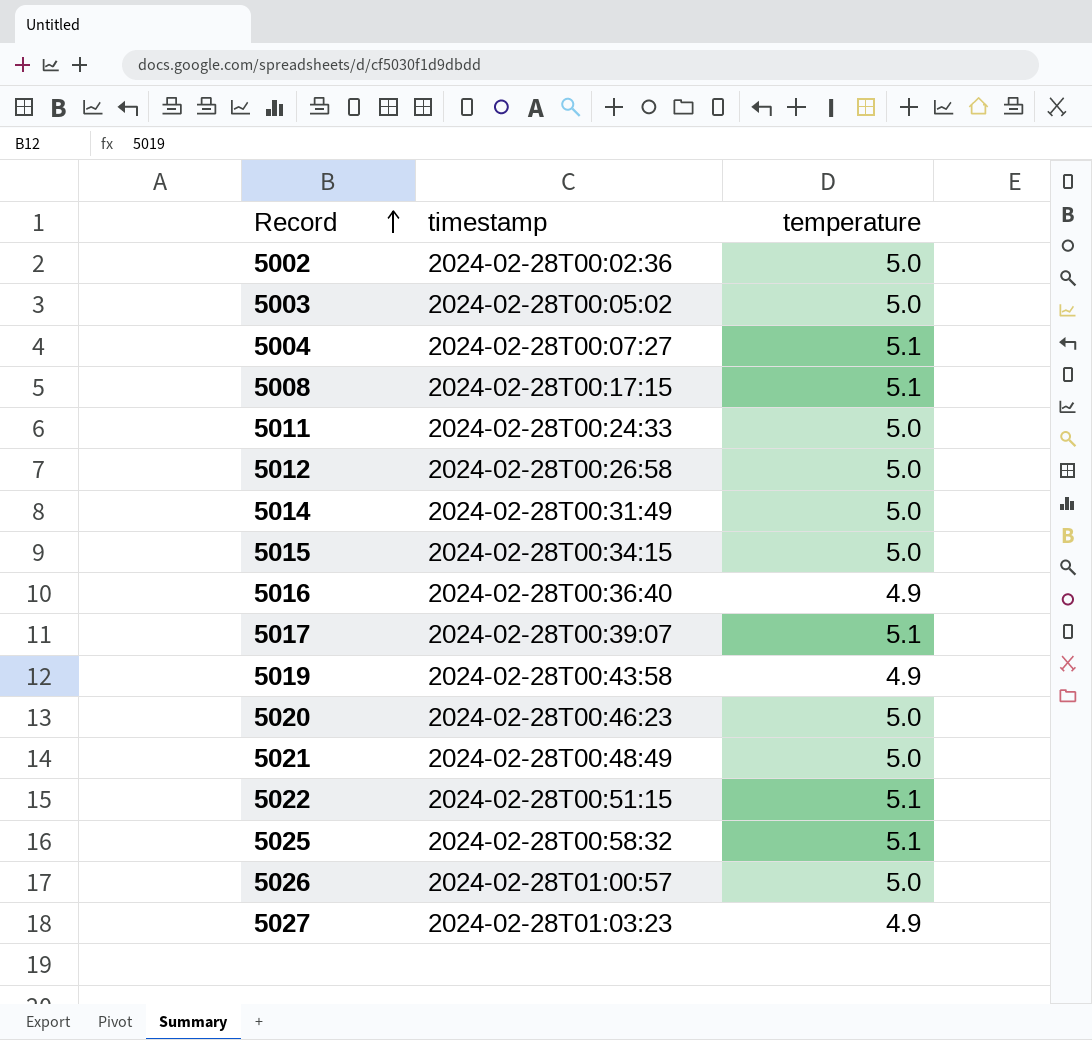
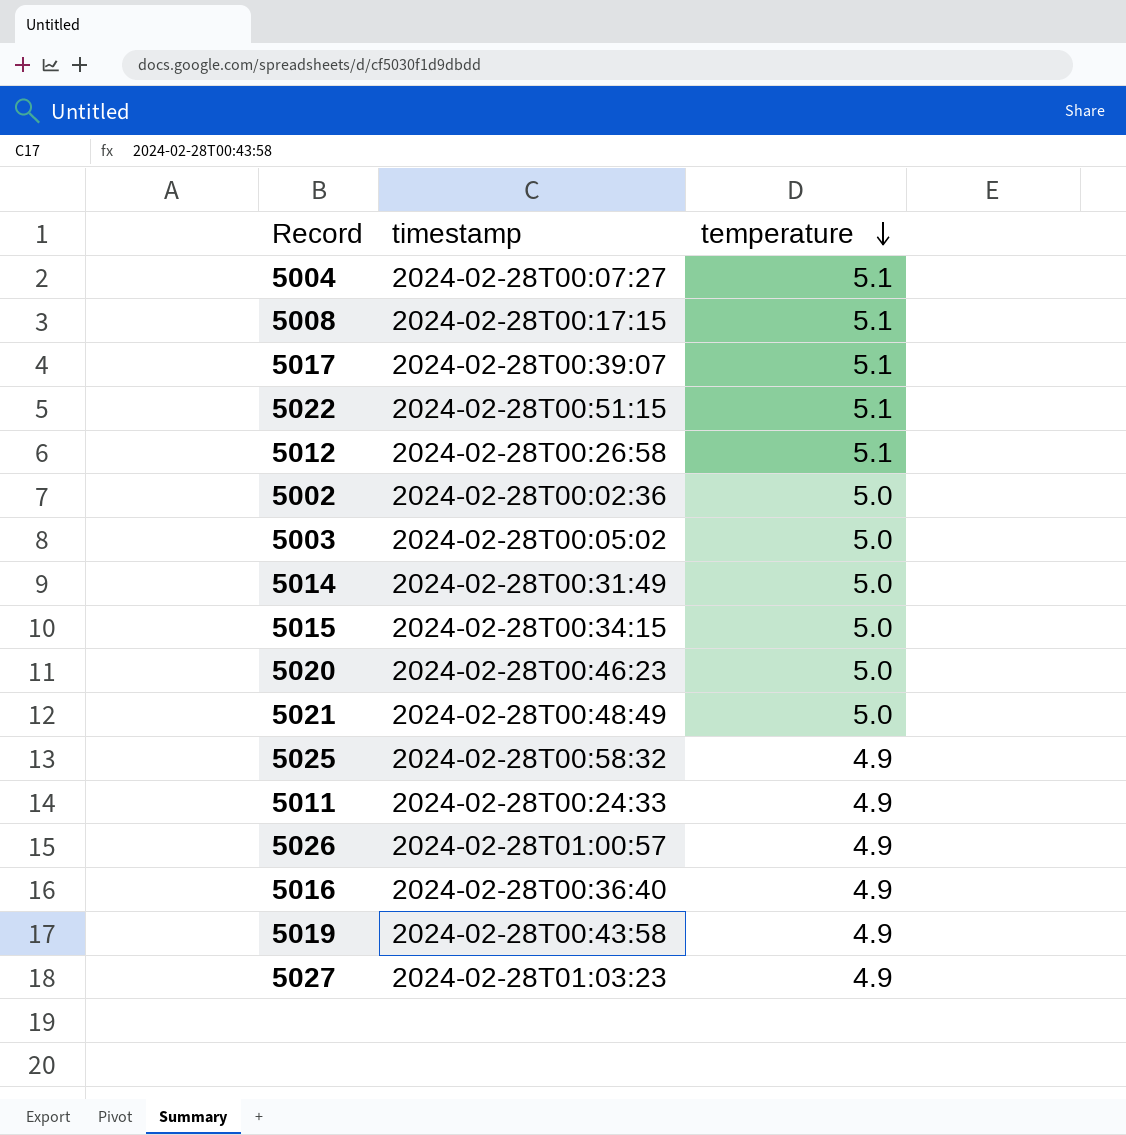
row order: Record ascending -> temperature descending
5012 | temperature: 5.0 -> 5.1
5025 | temperature: 5.1 -> 4.9
5011 | temperature: 5.0 -> 4.9
5026 | temperature: 5.0 -> 4.9

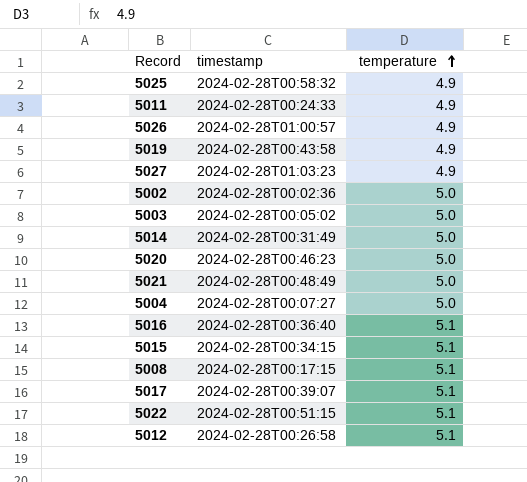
row order: temperature descending -> temperature ascending
5004 | temperature: 5.1 -> 5.0
5016 | temperature: 4.9 -> 5.1
5015 | temperature: 5.0 -> 5.1

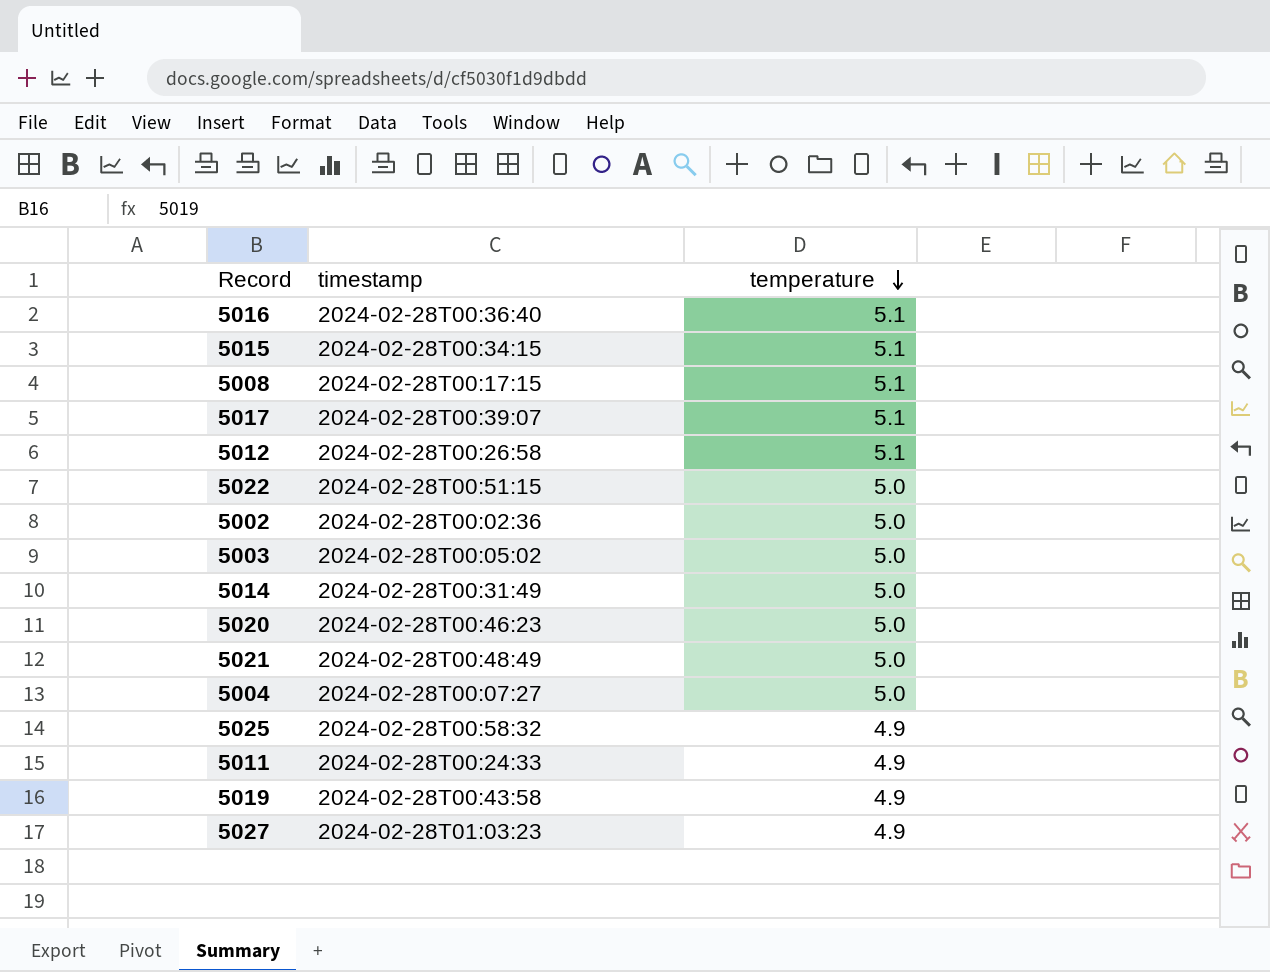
row order: temperature ascending -> temperature descending
row 5026: 2024-02-28T01:00:57 | 4.9 -> none
5022 | temperature: 5.1 -> 5.0

